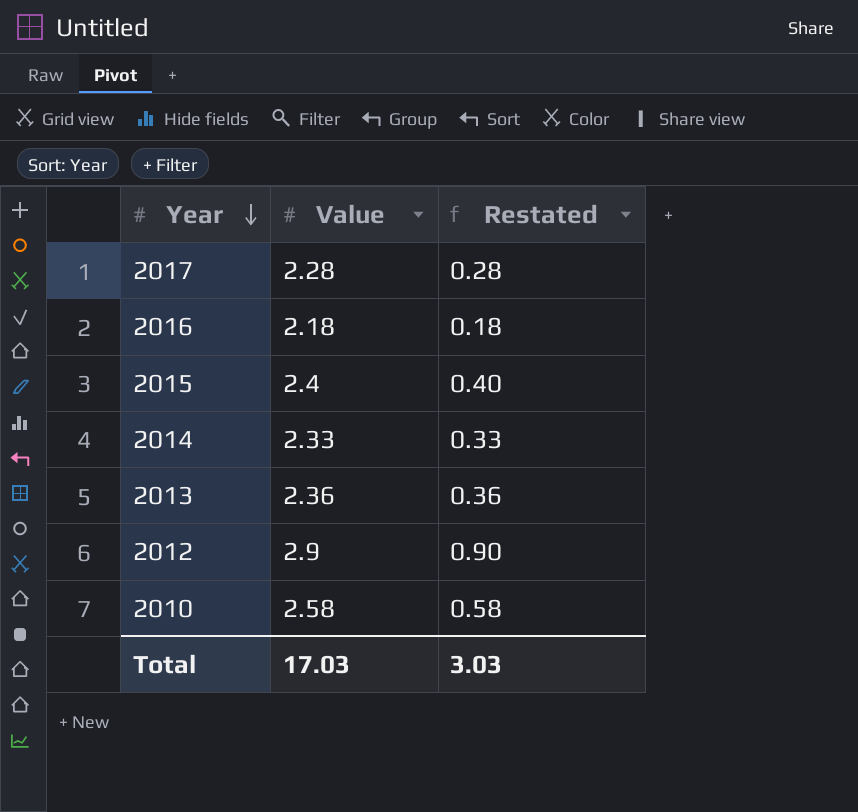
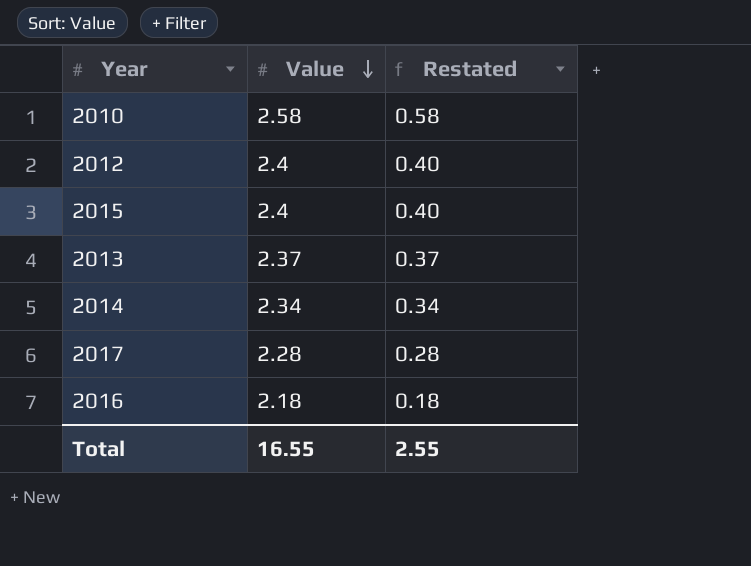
row order: Year descending -> Value descending
2012 | Value: 2.9 -> 2.4
2012 | Restated: 0.90 -> 0.40
2013 | Value: 2.36 -> 2.37
2013 | Restated: 0.36 -> 0.37
2014 | Value: 2.33 -> 2.34
2014 | Restated: 0.33 -> 0.34
Total | Value: 17.03 -> 16.55
Total | Restated: 3.03 -> 2.55

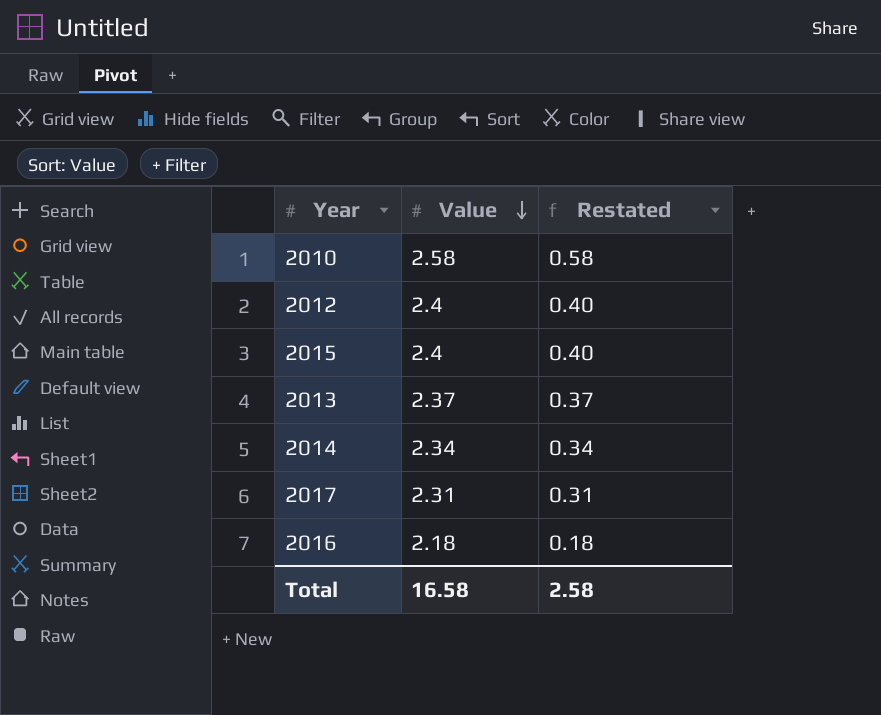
2017 | Value: 2.28 -> 2.31
2017 | Restated: 0.28 -> 0.31
Total | Value: 16.55 -> 16.58
Total | Restated: 2.55 -> 2.58

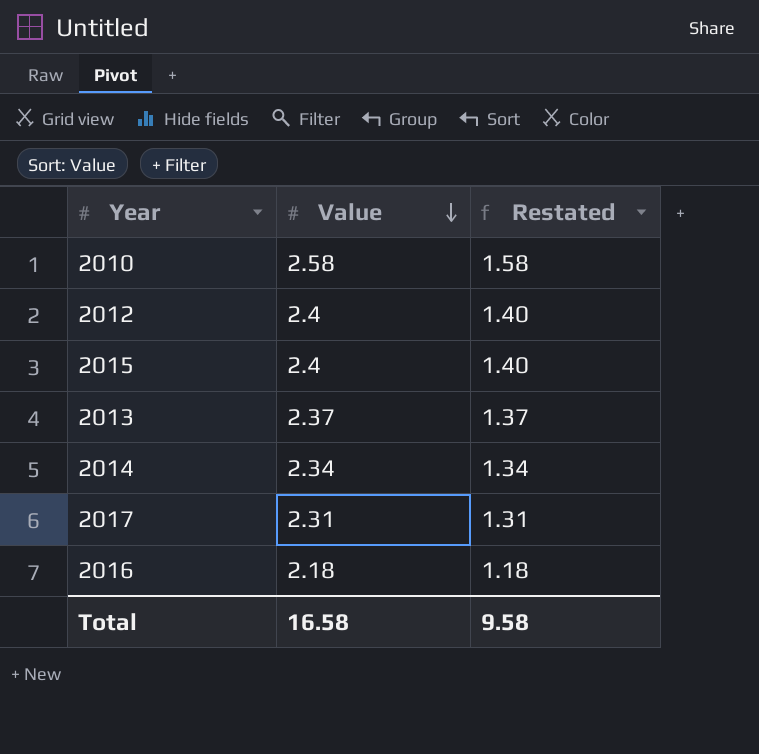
column Restated | formula: [Value] - 2 -> [Value] - 1
Total | Restated: 2.58 -> 9.58

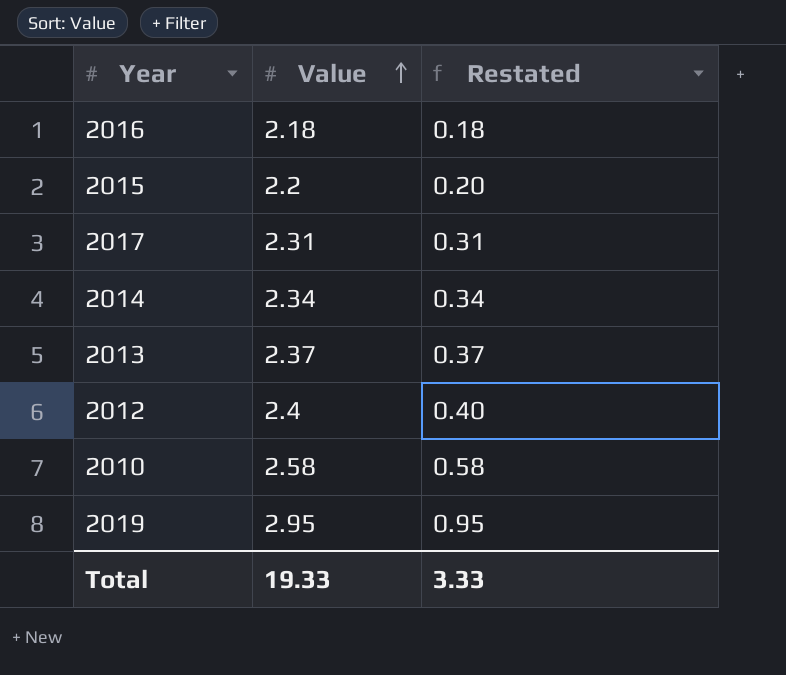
row order: Value descending -> Value ascending
column Restated | formula: [Value] - 1 -> [Value] - 2
2015 | Value: 2.4 -> 2.2
row 2019: none -> 2.95 | 0.95
Total | Value: 16.58 -> 19.33
Total | Restated: 9.58 -> 3.33

